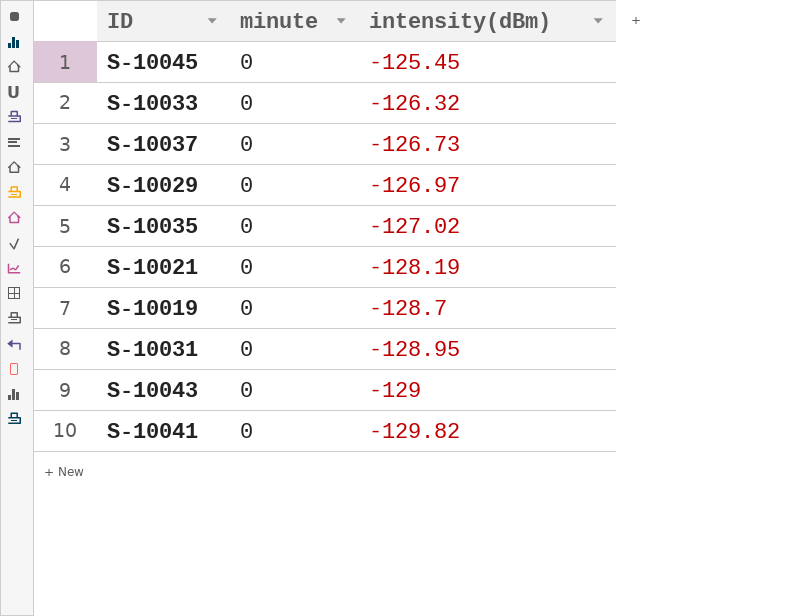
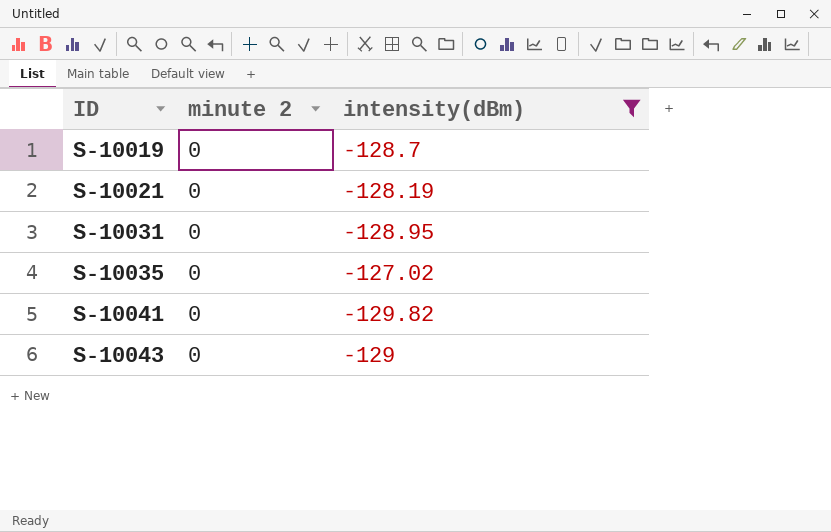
filter: none -> intensity(dBm) <= -127.02
row order: intensity(dBm) descending -> ID ascending
column name: minute -> minute 2

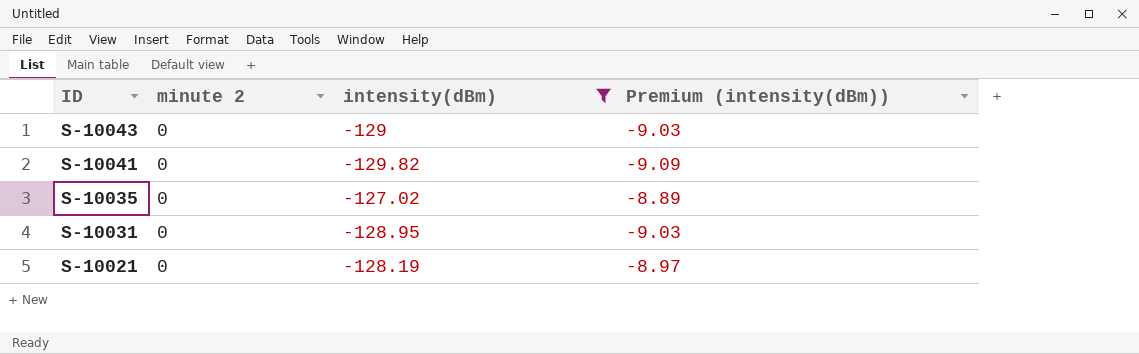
row order: ID ascending -> ID descending
column Premium (intensity(dBm)) | formula: none -> [intensity(dBm)] * 0.07
row S-10019: 0 | -128.7 -> none

